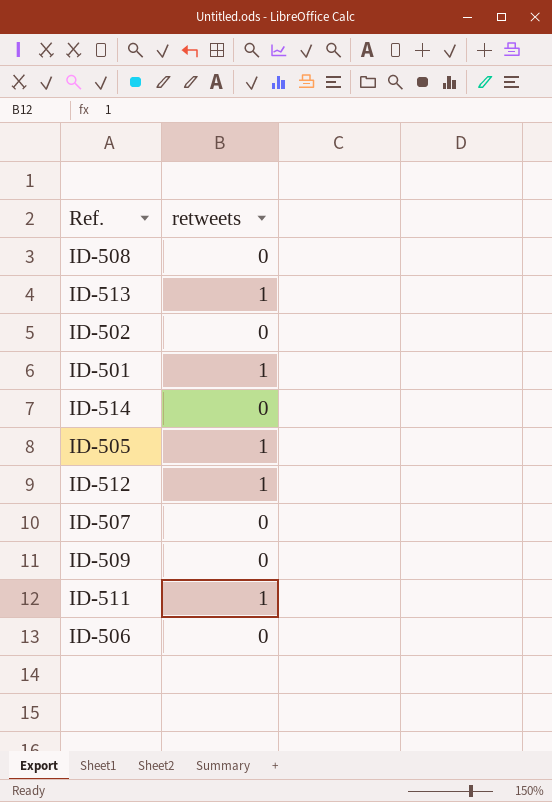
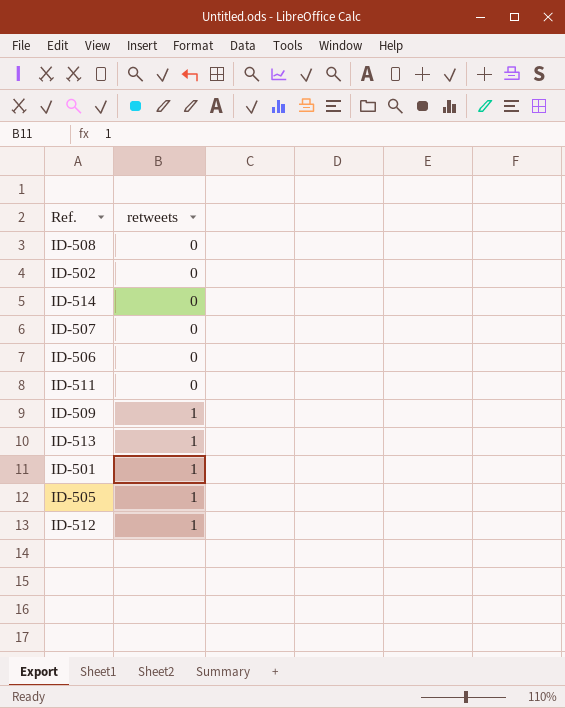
row order: none -> retweets ascending
ID-511 | retweets: 1 -> 0
ID-509 | retweets: 0 -> 1

